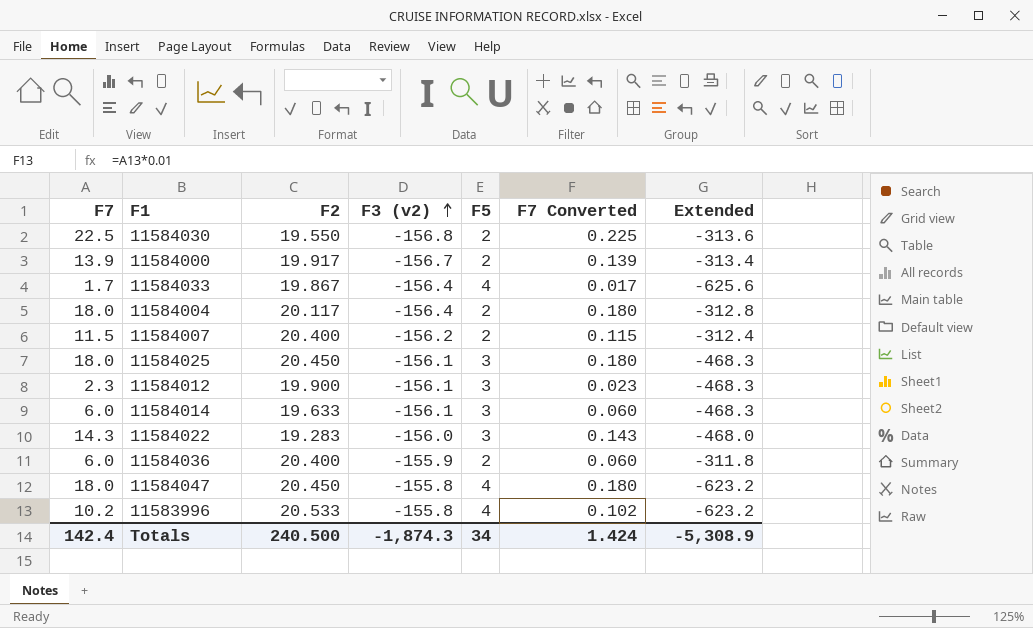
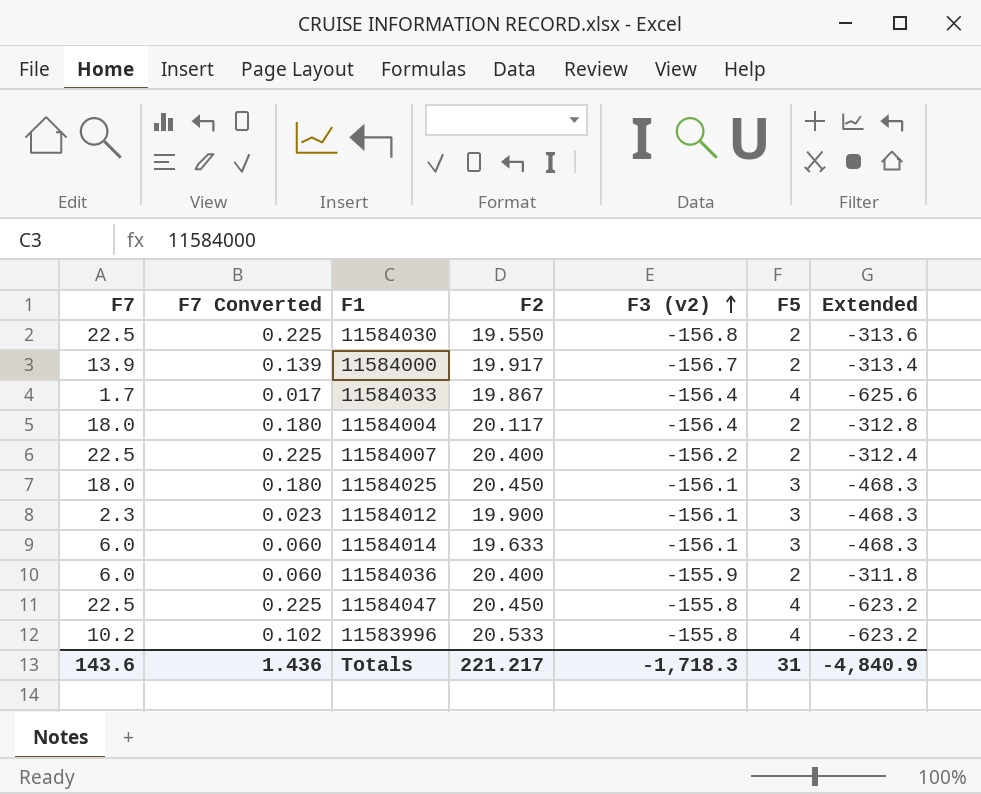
column F7 Converted | position: 6 -> 2
row 11584022: 14.3 | 19.283 | -156.0 | 3 | 0.143 | -468.0 -> none
11584007 | F7: 11.5 -> 22.5
11584007 | F7 Converted: 0.115 -> 0.225
11584047 | F7: 18.0 -> 22.5
11584047 | F7 Converted: 0.180 -> 0.225
Totals | F7: 142.4 -> 143.6
Totals | F7 Converted: 1.424 -> 1.436
Totals | F2: 240.500 -> 221.217
Totals | F3 (v2): -1,874.3 -> -1,718.3
Totals | F5: 34 -> 31
Totals | Extended: -5,308.9 -> -4,840.9

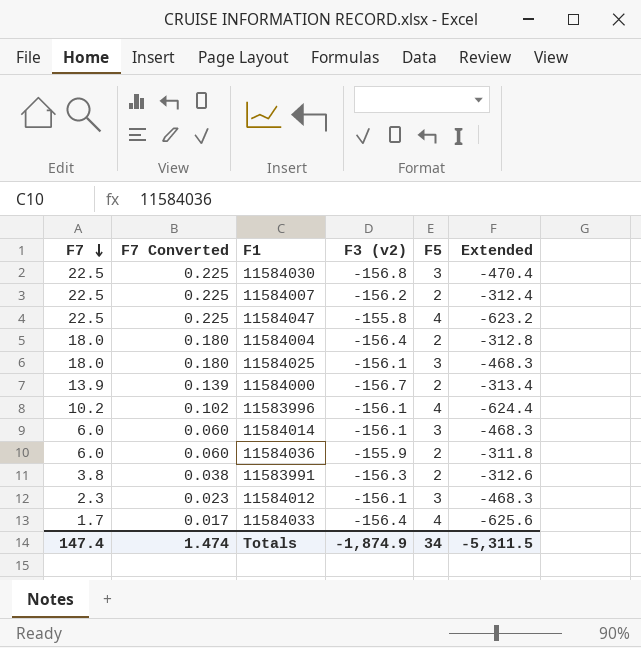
row order: F3 (v2) ascending -> F7 descending
column F2 | position: 4 -> none
11584030 | F5: 2 -> 3
11584030 | Extended: -313.6 -> -470.4
11583996 | F3 (v2): -155.8 -> -156.1
11583996 | Extended: -623.2 -> -624.4
row 11583991: none -> 3.8 | 0.038 | -156.3 | 2 | -312.6
Totals | F7: 143.6 -> 147.4
Totals | F7 Converted: 1.436 -> 1.474
Totals | F3 (v2): -1,718.3 -> -1,874.9
Totals | F5: 31 -> 34
Totals | Extended: -4,840.9 -> -5,311.5

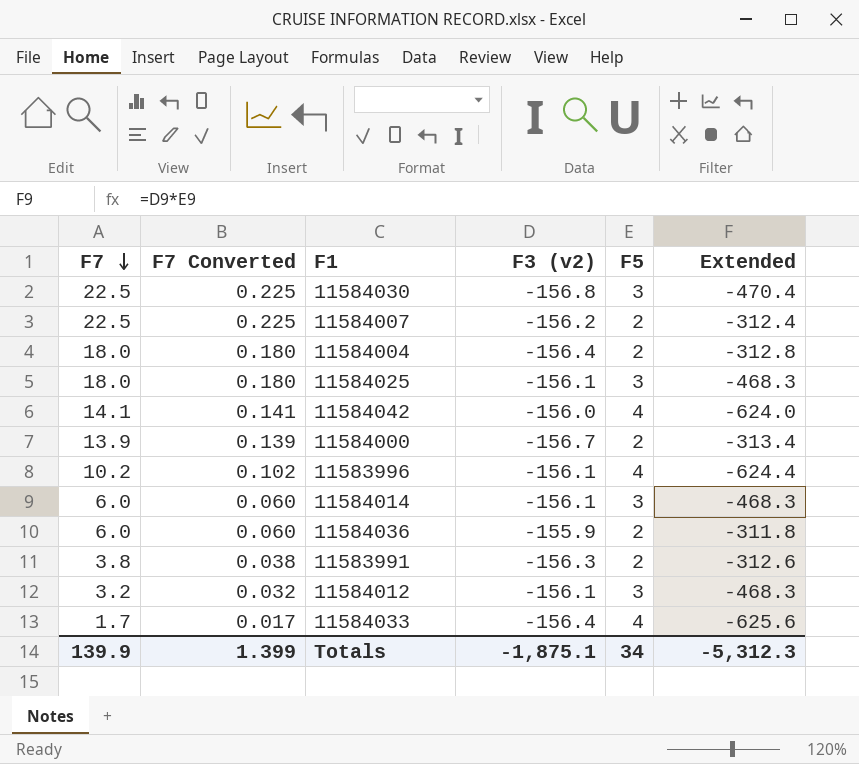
row 11584047: 22.5 | 0.225 | -155.8 | 4 | -623.2 -> none
row 11584042: none -> 14.1 | 0.141 | -156.0 | 4 | -624.0
11584012 | F7: 2.3 -> 3.2
11584012 | F7 Converted: 0.023 -> 0.032
Totals | F7: 147.4 -> 139.9
Totals | F7 Converted: 1.474 -> 1.399
Totals | F3 (v2): -1,874.9 -> -1,875.1
Totals | Extended: -5,311.5 -> -5,312.3

